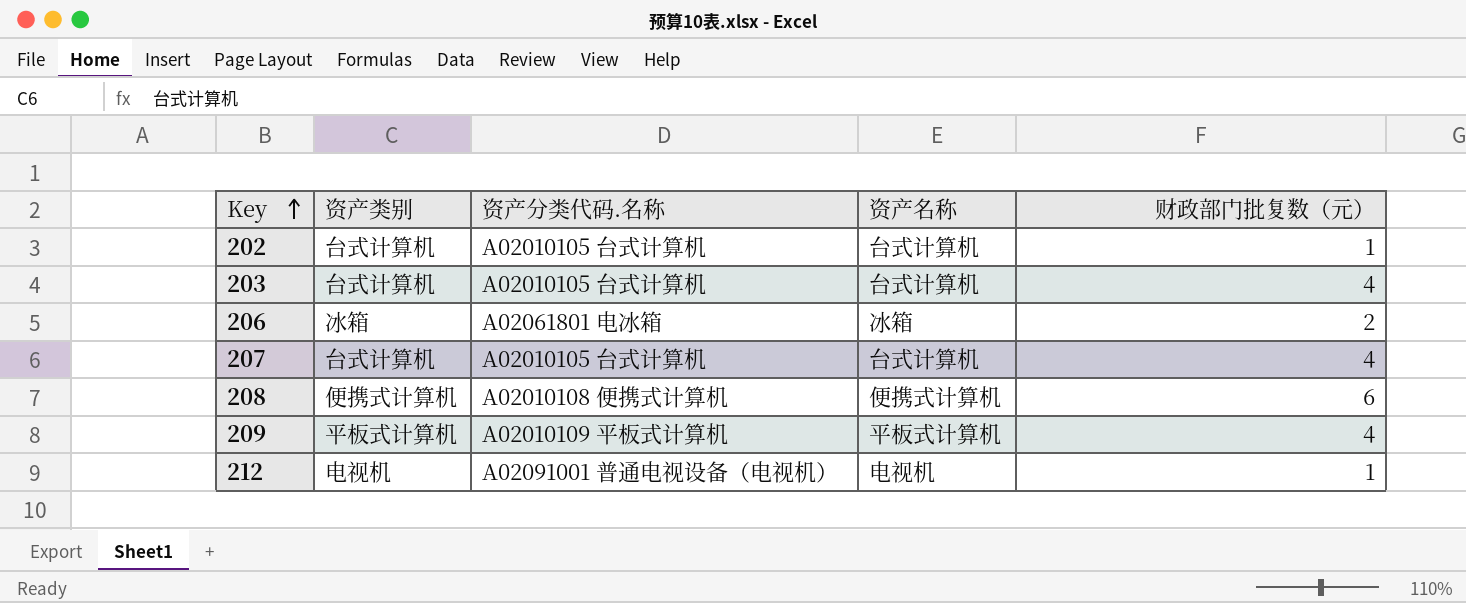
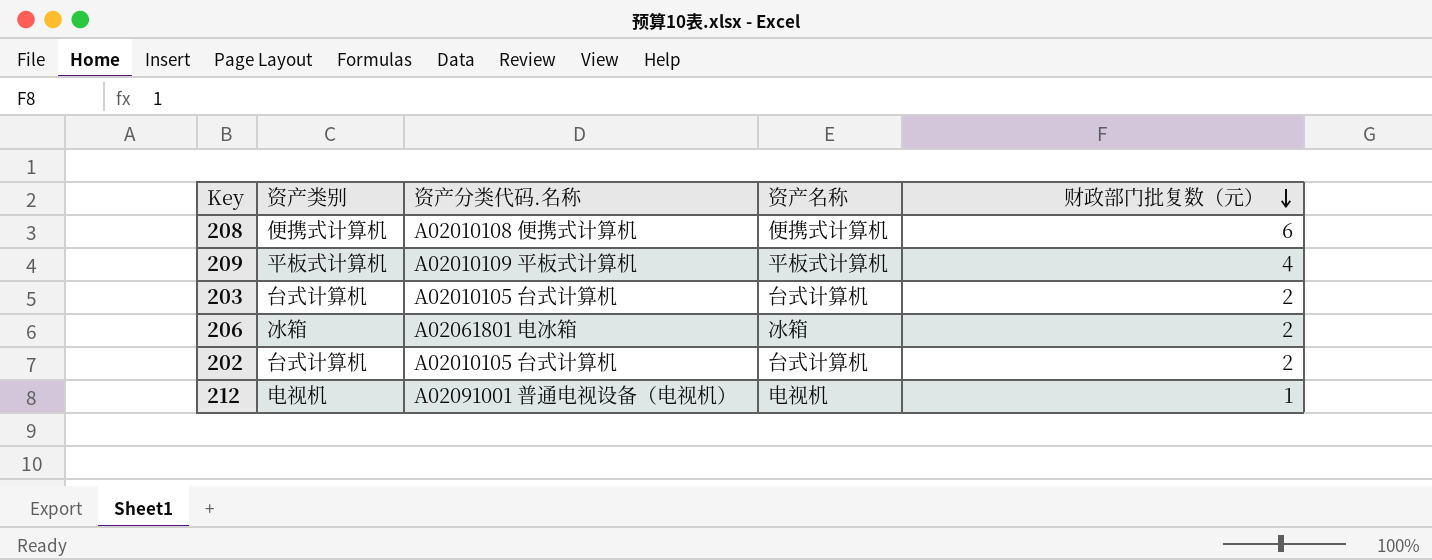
row order: Key ascending -> 财政部门批复数（元） descending
row 207: 台式计算机 | A02010105 台式计算机 | 台式计算机 | 4 -> none
203 | 财政部门批复数（元）: 4 -> 2
202 | 财政部门批复数（元）: 1 -> 2

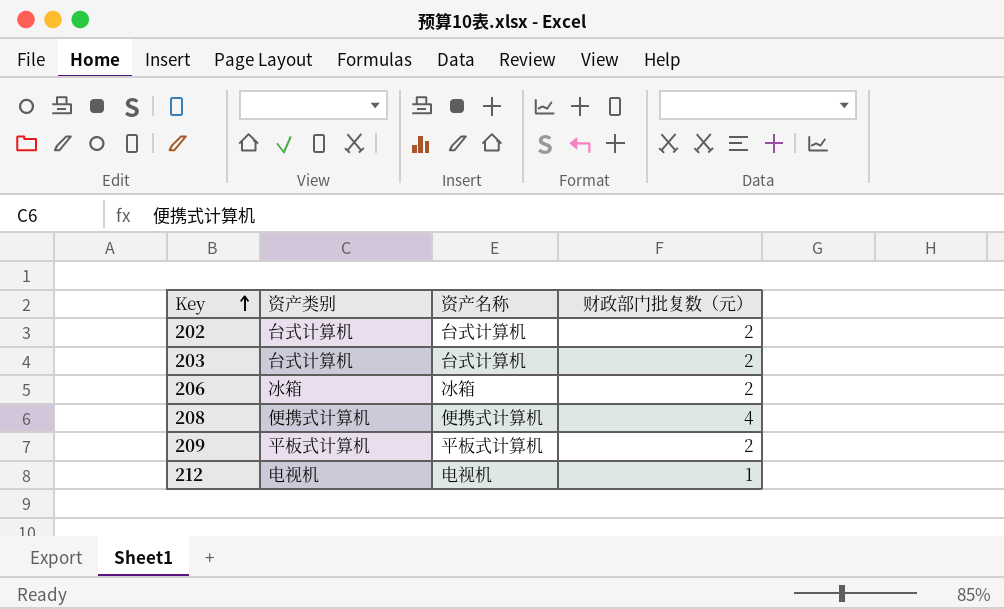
row order: 财政部门批复数（元） descending -> Key ascending
column 资产分类代码.名称 | position: 3 -> none
208 | 财政部门批复数（元）: 6 -> 4
209 | 财政部门批复数（元）: 4 -> 2

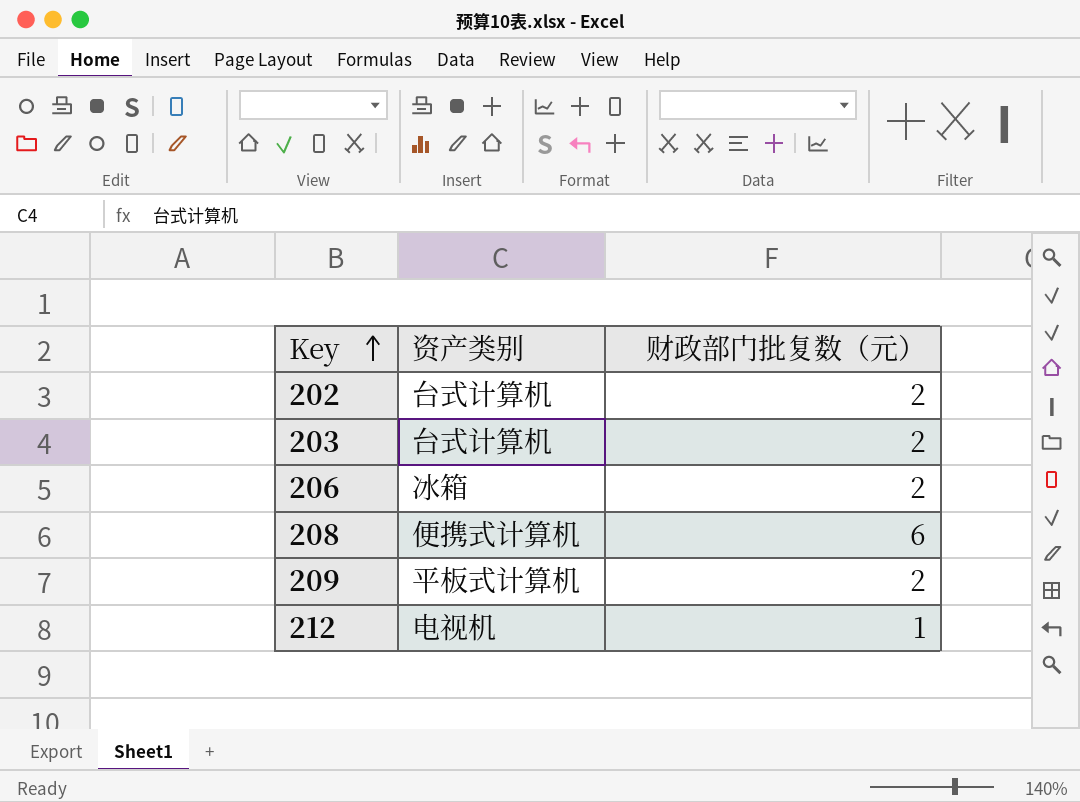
column 资产名称 | position: 3 -> none
208 | 财政部门批复数（元）: 4 -> 6

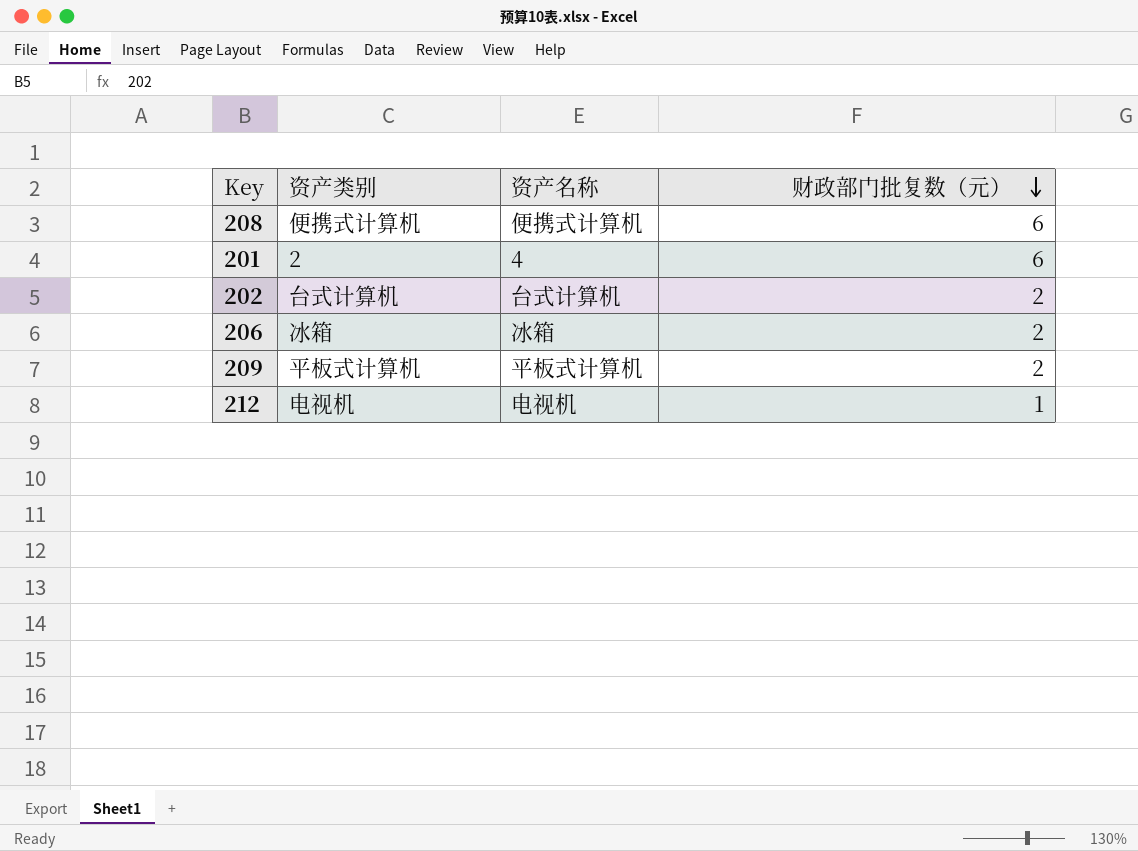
row order: Key ascending -> 财政部门批复数（元） descending
column 资产名称 | position: none -> 3
row 203: 台式计算机 | 2 -> none
row 201: none -> 2 | 4 | 6

